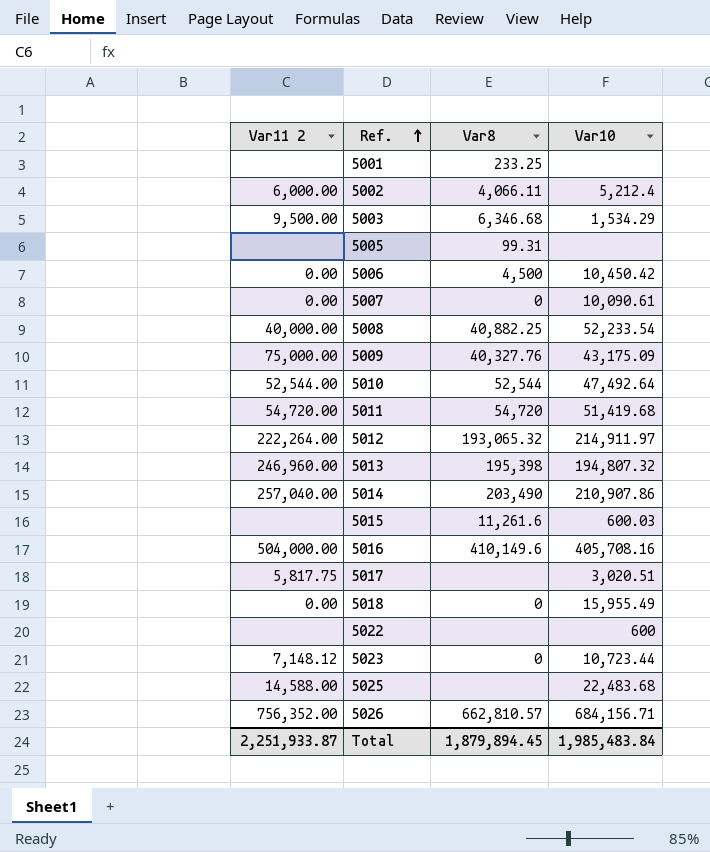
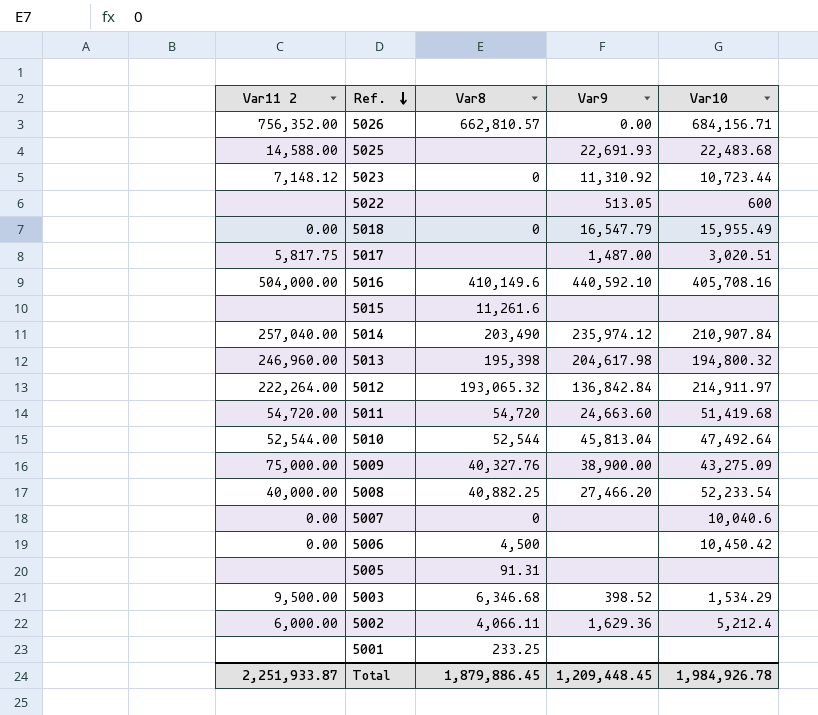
row order: Ref. ascending -> Ref. descending
column Var9 | position: none -> 4
5015 | Var10: 600.03 -> none
5014 | Var10: 210,907.86 -> 210,907.84
5013 | Var10: 194,807.32 -> 194,800.32
5009 | Var10: 43,175.09 -> 43,275.09
5007 | Var10: 10,090.61 -> 10,040.6
5005 | Var8: 99.31 -> 91.31
Total | Var8: 1,879,894.45 -> 1,879,886.45
Total | Var10: 1,985,483.84 -> 1,984,926.78

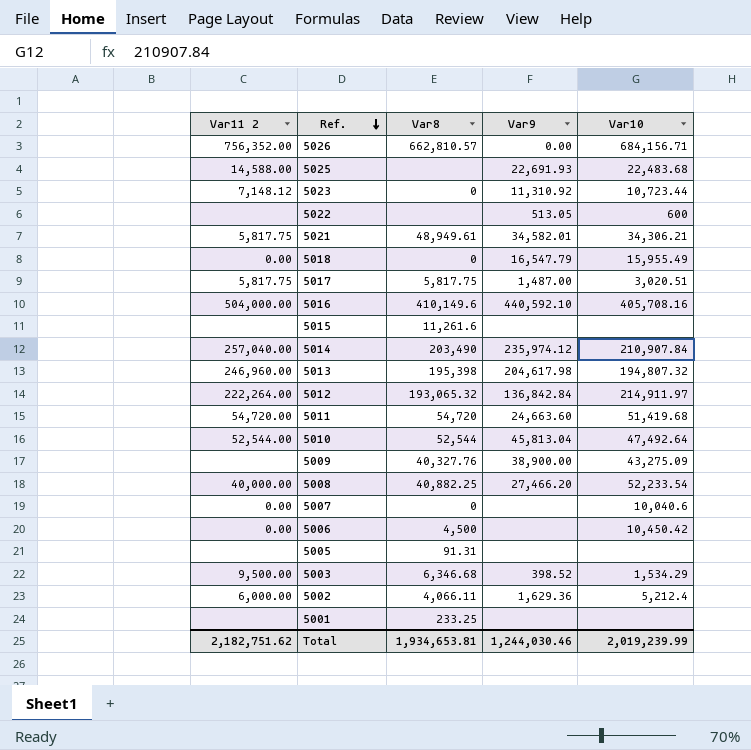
row 5021: none -> 5,817.75 | 48,949.61 | 34,582.01 | 34,306.21
5017 | Var8: none -> 5,817.75
5013 | Var10: 194,800.32 -> 194,807.32
5009 | Var11 2: 75,000.00 -> none
Total | Var11 2: 2,251,933.87 -> 2,182,751.62
Total | Var8: 1,879,886.45 -> 1,934,653.81
Total | Var9: 1,209,448.45 -> 1,244,030.46
Total | Var10: 1,984,926.78 -> 2,019,239.99

